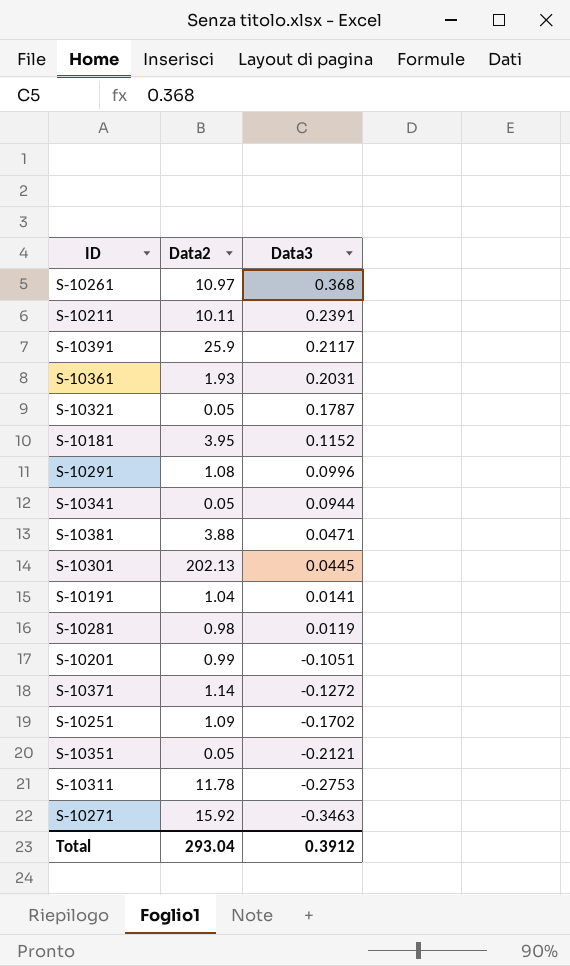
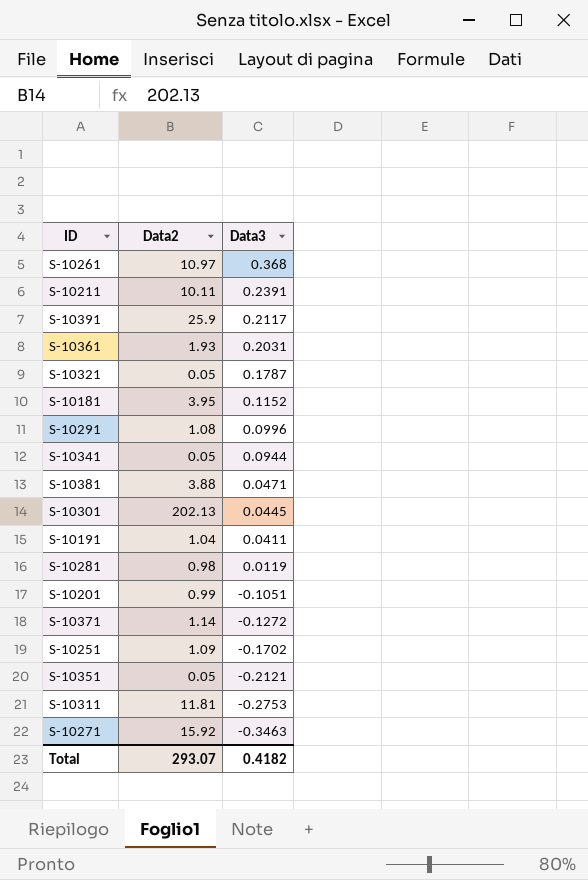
S-10191 | Data3: 0.0141 -> 0.0411
S-10311 | Data2: 11.78 -> 11.81
Total | Data2: 293.04 -> 293.07
Total | Data3: 0.3912 -> 0.4182

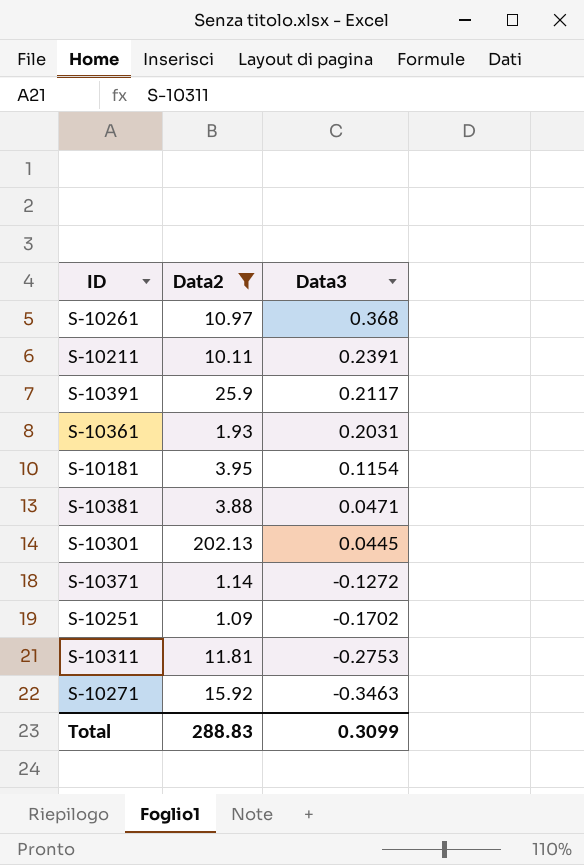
filter: none -> Data2 >= 1.09
S-10181 | Data3: 0.1152 -> 0.1154
Total | Data2: 293.07 -> 288.83
Total | Data3: 0.4182 -> 0.3099

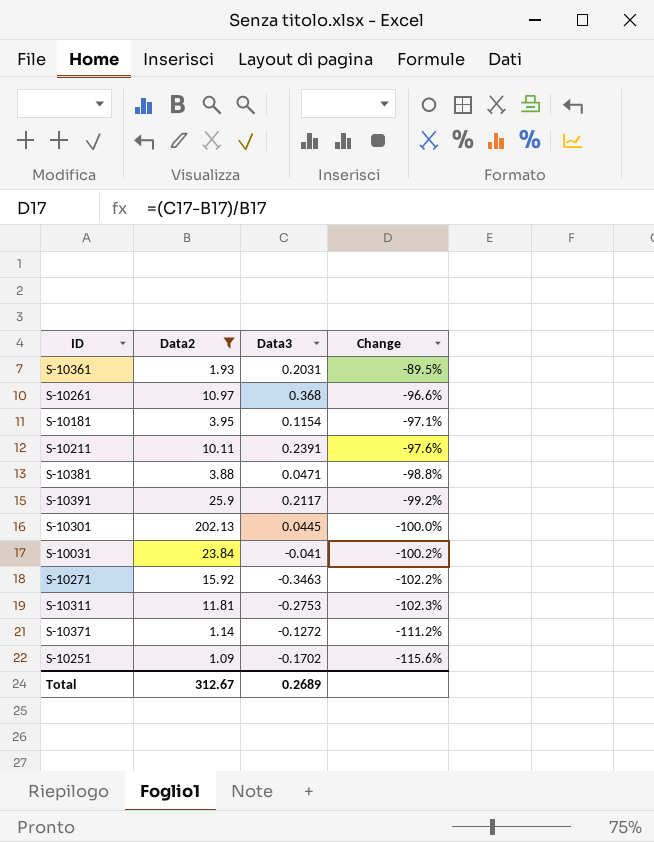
row order: Data3 descending -> Change descending
column Change | formula: none -> ([Data3] - [Data2]) / [Data2]
row S-10031: none -> 23.84 | -0.041 | -100.2%
Total | Data2: 288.83 -> 312.67
Total | Data3: 0.3099 -> 0.2689

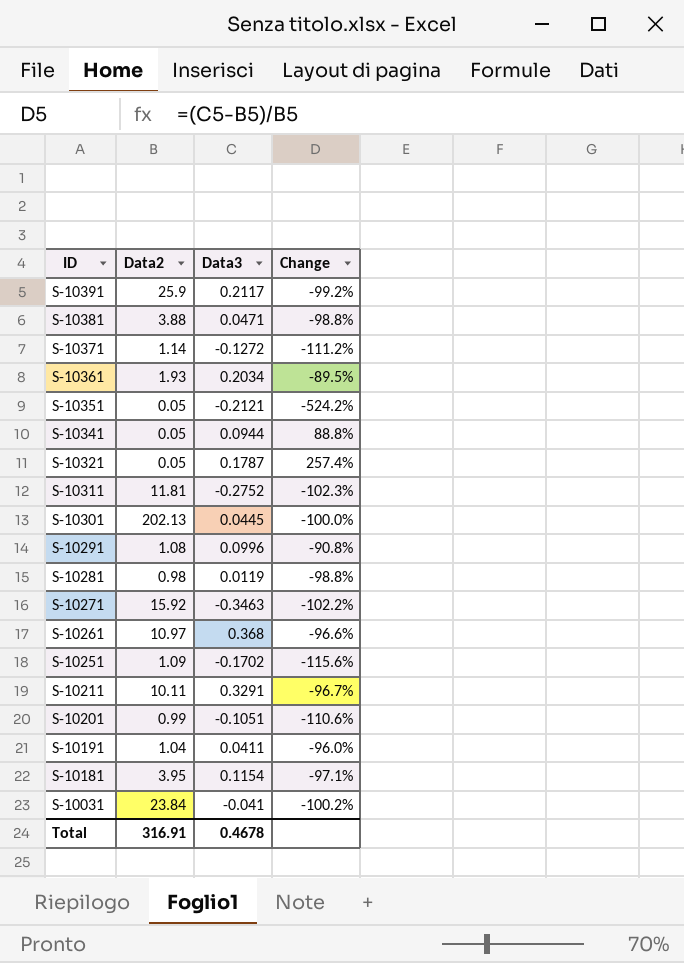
filter: Data2 >= 1.09 -> none
row order: Change descending -> ID descending
S-10361 | Data3: 0.2031 -> 0.2034
S-10311 | Data3: -0.2753 -> -0.2752
S-10211 | Data3: 0.2391 -> 0.3291
S-10211 | Change: -97.6% -> -96.7%
Total | Data2: 312.67 -> 316.91
Total | Data3: 0.2689 -> 0.4678

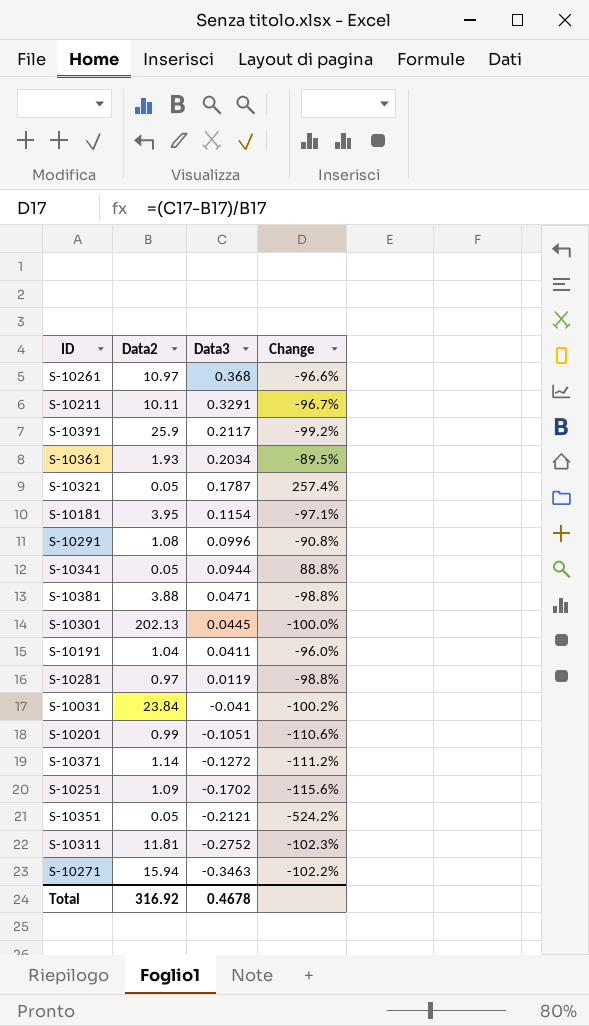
row order: ID descending -> Data3 descending
S-10281 | Data2: 0.98 -> 0.97
S-10271 | Data2: 15.92 -> 15.94
Total | Data2: 316.91 -> 316.92

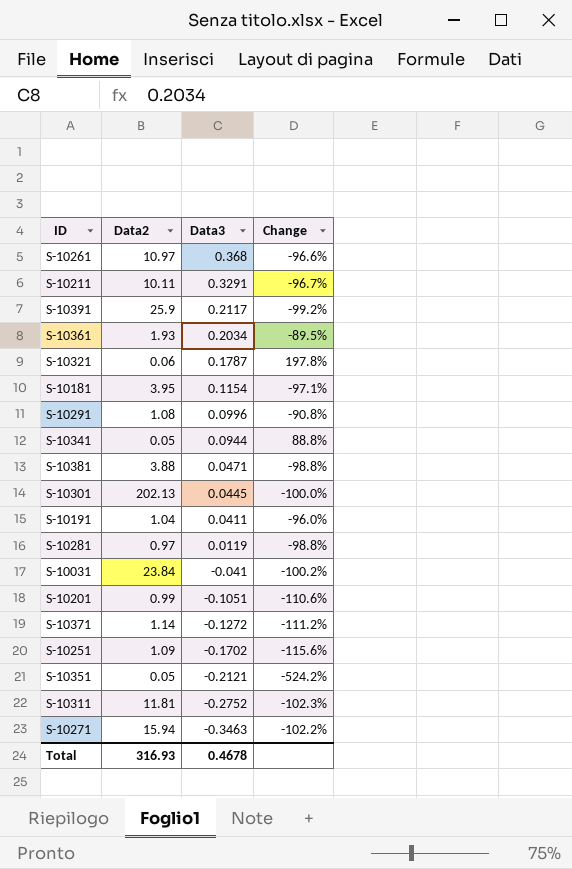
S-10321 | Data2: 0.05 -> 0.06
S-10321 | Change: 257.4% -> 197.8%
Total | Data2: 316.92 -> 316.93

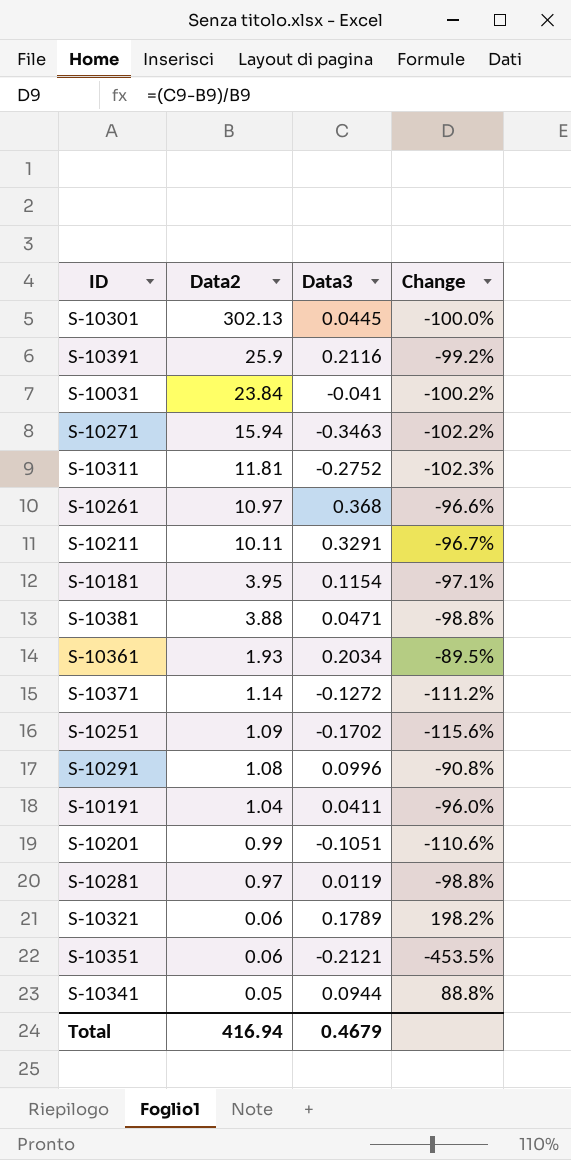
row order: Data3 descending -> Data2 descending
S-10301 | Data2: 202.13 -> 302.13
S-10391 | Data3: 0.2117 -> 0.2116
S-10321 | Data3: 0.1787 -> 0.1789
S-10321 | Change: 197.8% -> 198.2%
S-10351 | Data2: 0.05 -> 0.06
S-10351 | Change: -524.2% -> -453.5%
Total | Data2: 316.93 -> 416.94
Total | Data3: 0.4678 -> 0.4679

